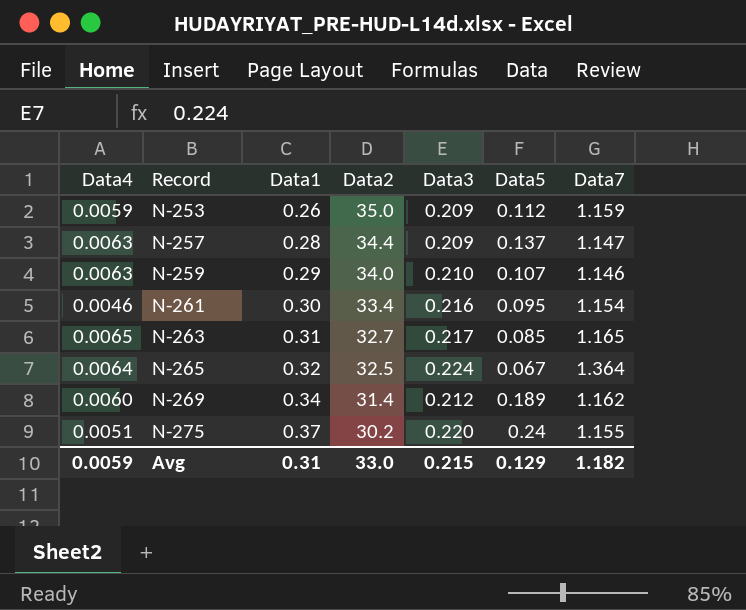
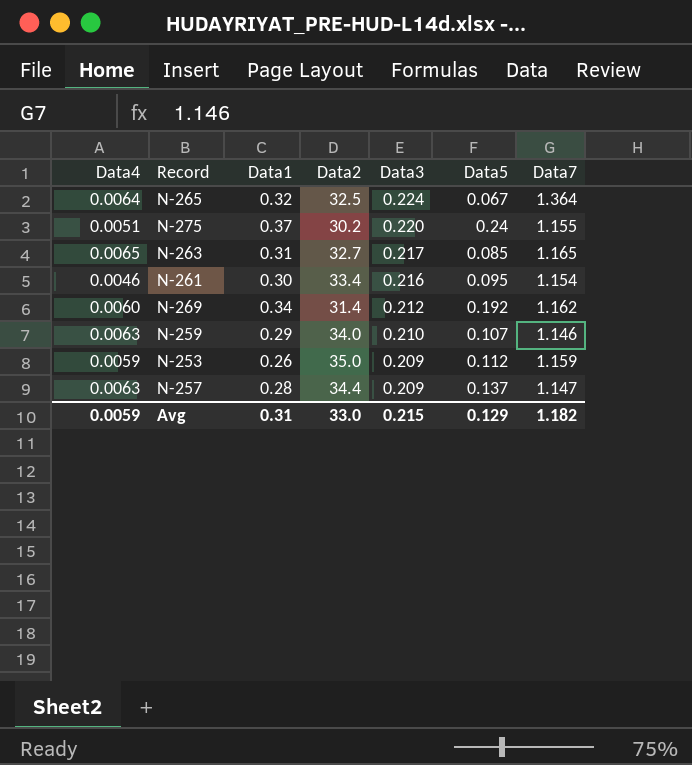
row order: Record ascending -> Data3 descending
N-269 | Data5: 0.189 -> 0.192

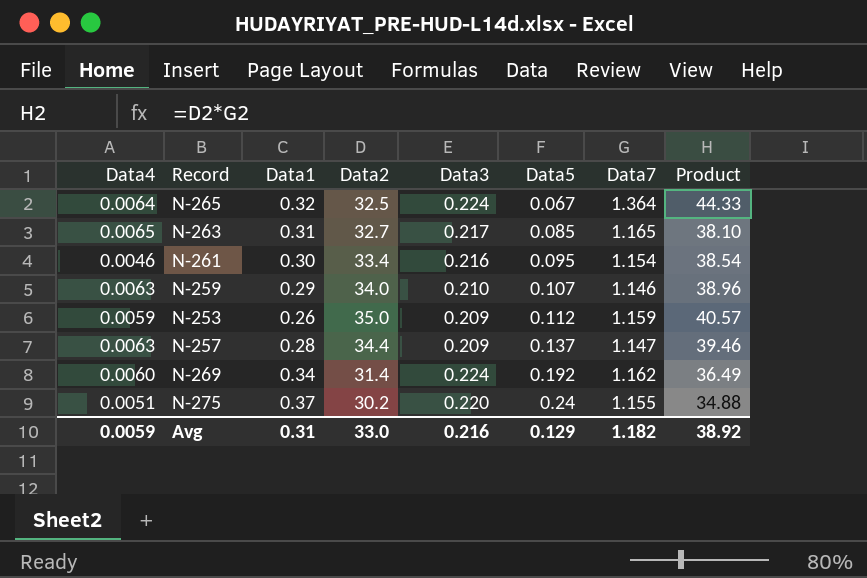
row order: Data3 descending -> Data5 ascending
column Product | formula: none -> [Data2] * [Data7]
N-269 | Data3: 0.212 -> 0.224
Avg | Data3: 0.215 -> 0.216

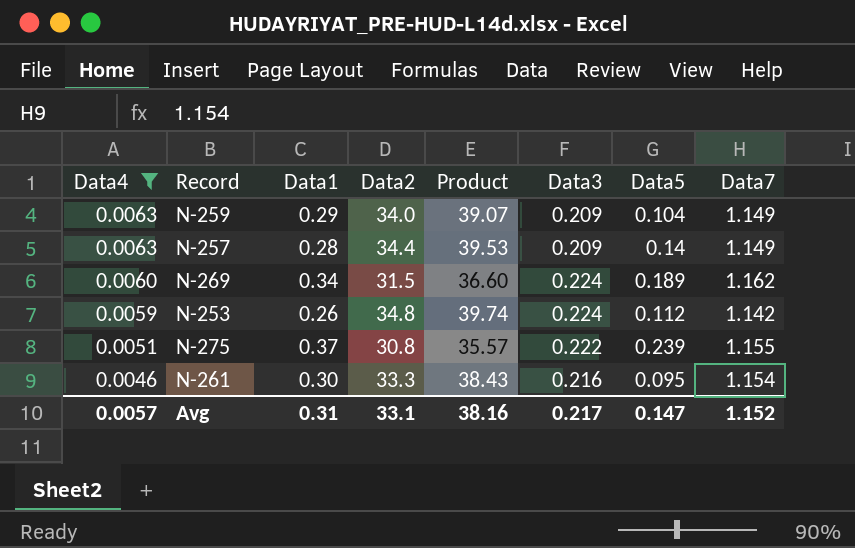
filter: none -> Data4 <= 0.0063
row order: Data5 ascending -> Data4 descending
column Product | position: 8 -> 5
N-259 | Product: 38.96 -> 39.07
N-259 | Data3: 0.210 -> 0.209
N-259 | Data5: 0.107 -> 0.104
N-259 | Data7: 1.146 -> 1.149
N-257 | Product: 39.46 -> 39.53
N-257 | Data5: 0.137 -> 0.14
N-257 | Data7: 1.147 -> 1.149
N-269 | Data2: 31.4 -> 31.5
N-269 | Product: 36.49 -> 36.60
N-269 | Data5: 0.192 -> 0.189
N-253 | Data2: 35.0 -> 34.8
N-253 | Product: 40.57 -> 39.74
N-253 | Data3: 0.209 -> 0.224
N-253 | Data7: 1.159 -> 1.142
N-275 | Data2: 30.2 -> 30.8
N-275 | Product: 34.88 -> 35.57
N-275 | Data3: 0.220 -> 0.222
N-275 | Data5: 0.24 -> 0.239
N-261 | Data2: 33.4 -> 33.3
N-261 | Product: 38.54 -> 38.43
Avg | Data4: 0.0059 -> 0.0057
Avg | Data2: 33.0 -> 33.1
Avg | Product: 38.92 -> 38.16
Avg | Data3: 0.216 -> 0.217
Avg | Data5: 0.129 -> 0.147
Avg | Data7: 1.182 -> 1.152

